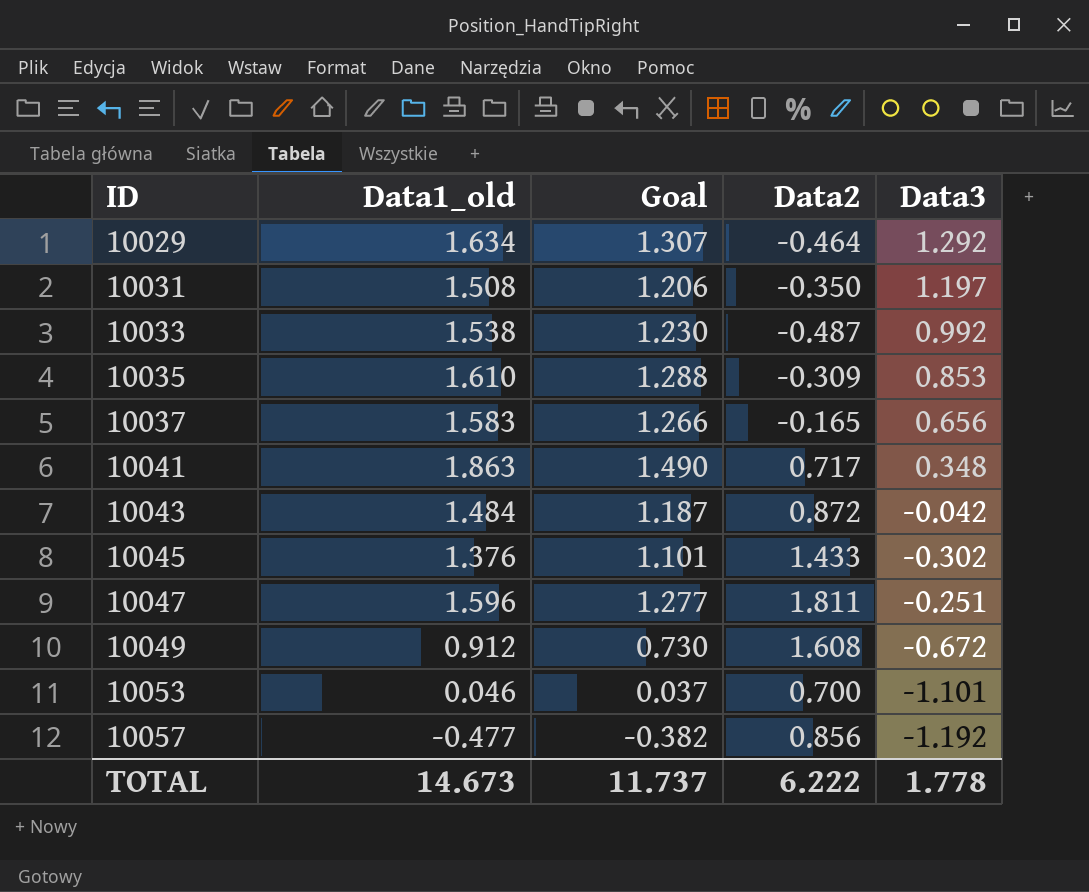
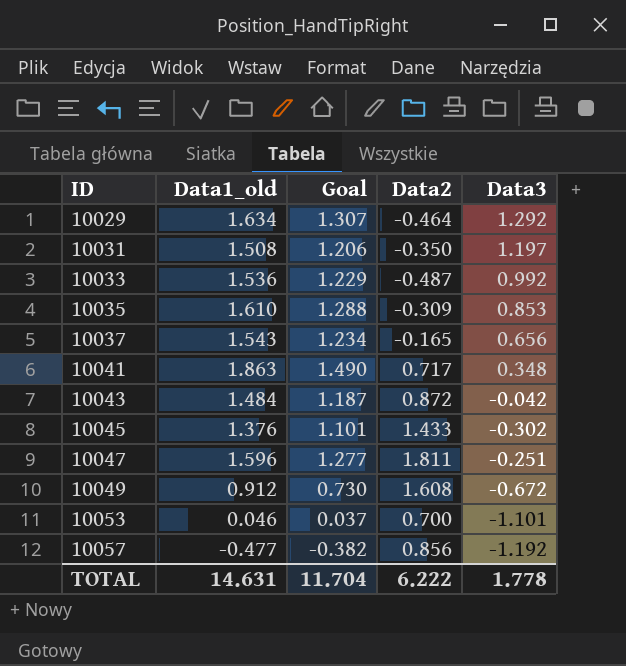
10033 | Data1_old: 1.538 -> 1.536
10033 | Goal: 1.230 -> 1.229
10037 | Data1_old: 1.583 -> 1.543
10037 | Goal: 1.266 -> 1.234
TOTAL | Data1_old: 14.673 -> 14.631
TOTAL | Goal: 11.737 -> 11.704

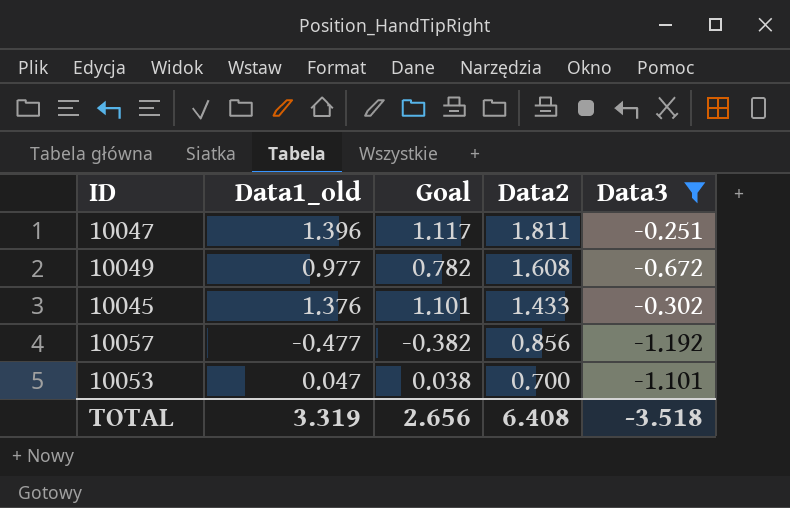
filter: none -> Data3 <= -0.251
row order: ID ascending -> Data2 descending
10047 | Data1_old: 1.596 -> 1.396
10047 | Goal: 1.277 -> 1.117
10049 | Data1_old: 0.912 -> 0.977
10049 | Goal: 0.730 -> 0.782
10053 | Data1_old: 0.046 -> 0.047
10053 | Goal: 0.037 -> 0.038
TOTAL | Data1_old: 14.631 -> 3.319
TOTAL | Goal: 11.704 -> 2.656
TOTAL | Data2: 6.222 -> 6.408
TOTAL | Data3: 1.778 -> -3.518

